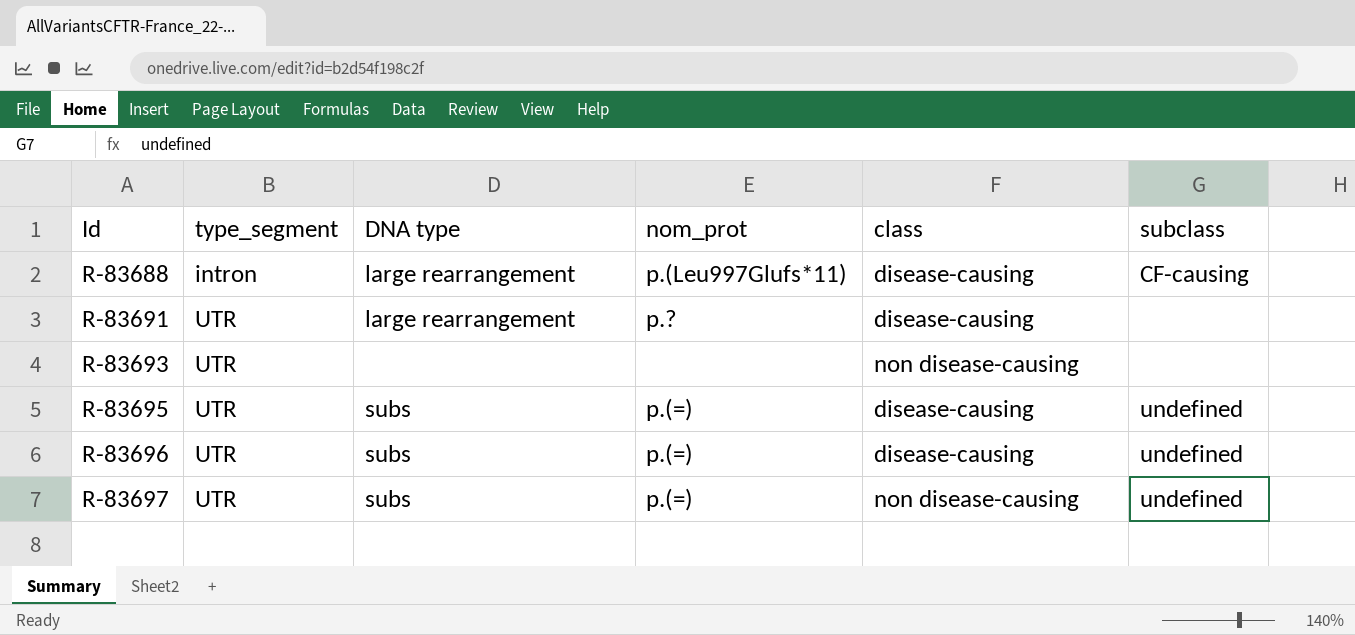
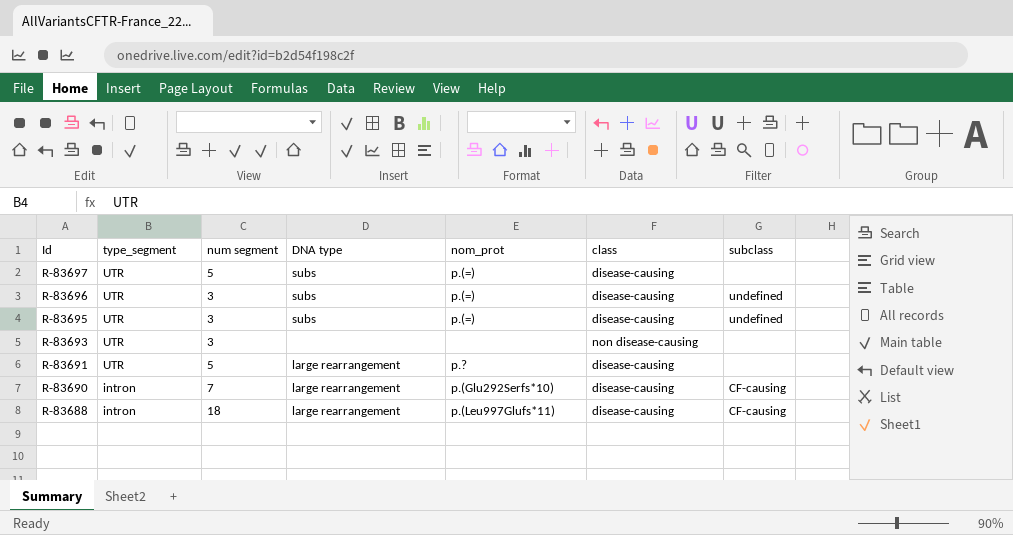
row order: Id ascending -> Id descending
column num segment | position: none -> 3
R-83697 | class: non disease-causing -> disease-causing
R-83697 | subclass: undefined -> none
row R-83690: none -> intron | 7 | large rearrangement | p.(Glu292Serfs*10) | disease-causing | CF-causing

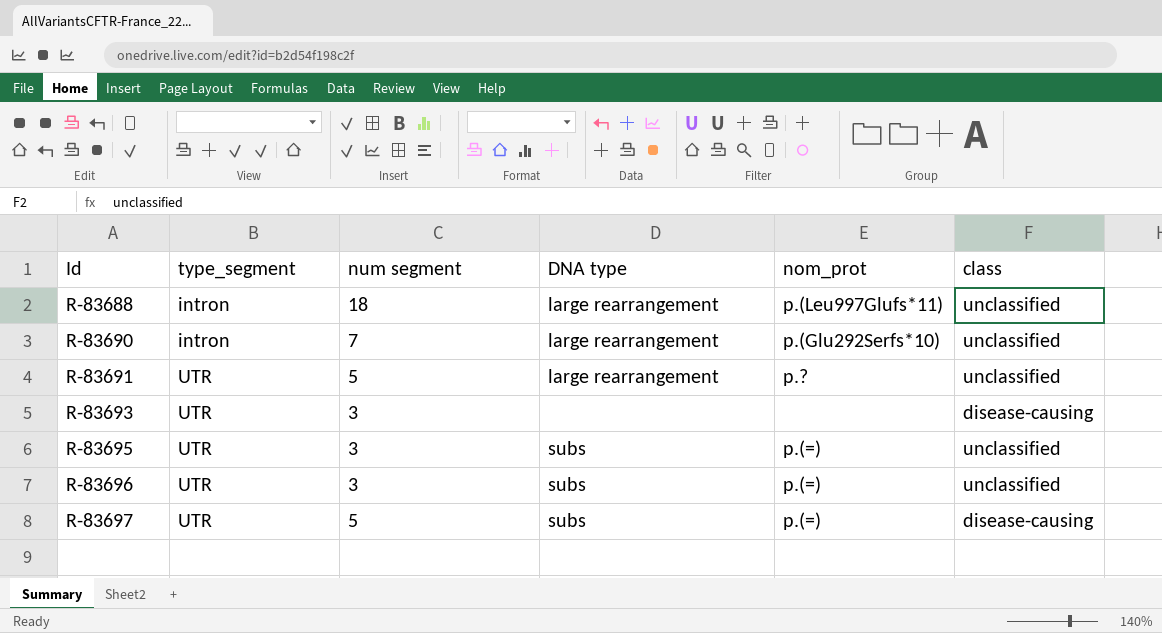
row order: Id descending -> Id ascending
column subclass | position: 7 -> none
R-83688 | class: disease-causing -> unclassified
R-83690 | class: disease-causing -> unclassified
R-83691 | class: disease-causing -> unclassified
R-83693 | class: non disease-causing -> disease-causing
R-83695 | class: disease-causing -> unclassified
R-83696 | class: disease-causing -> unclassified

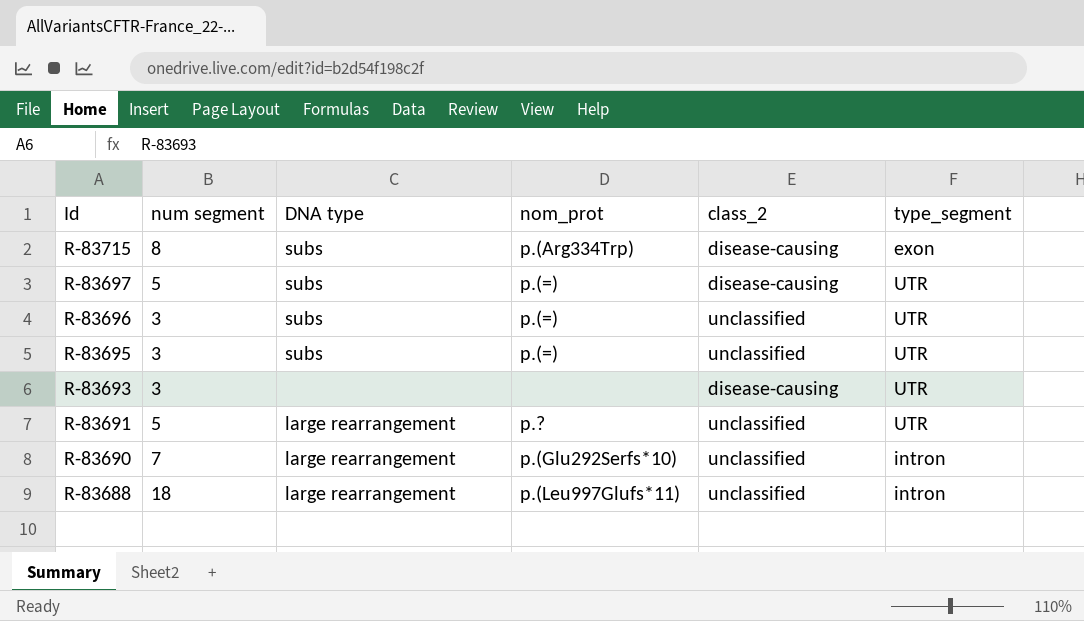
row order: Id ascending -> Id descending
column name: class -> class_2
column type_segment | position: 2 -> 6
row R-83715: none -> 8 | subs | p.(Arg334Trp) | disease-causing | exon

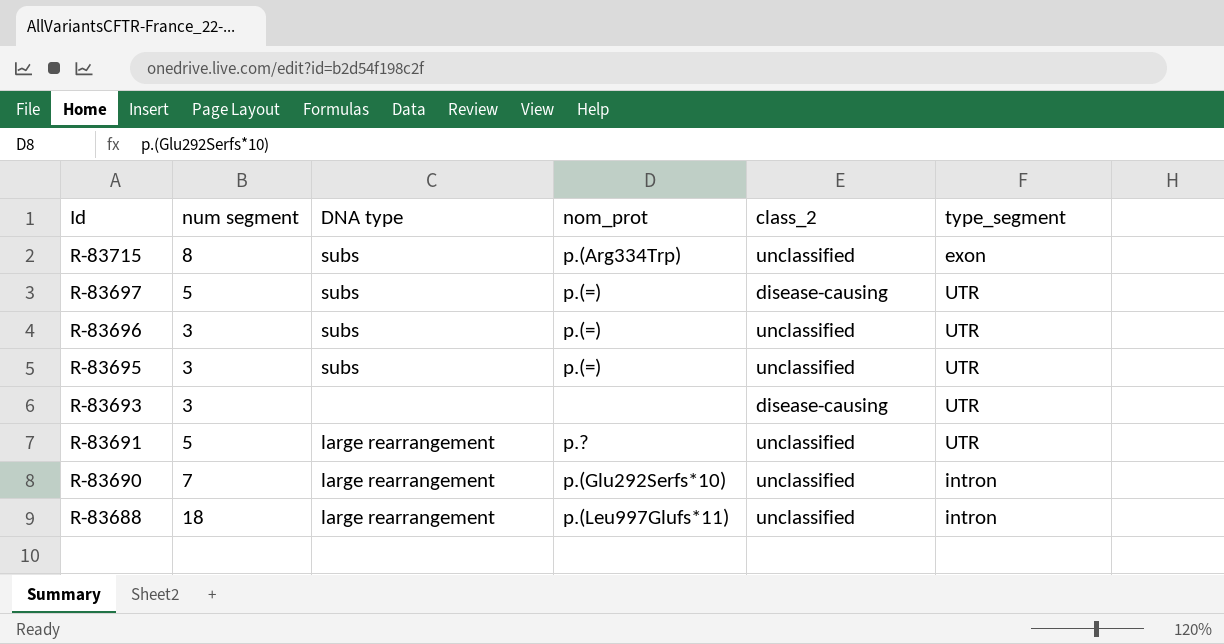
R-83715 | class_2: disease-causing -> unclassified

